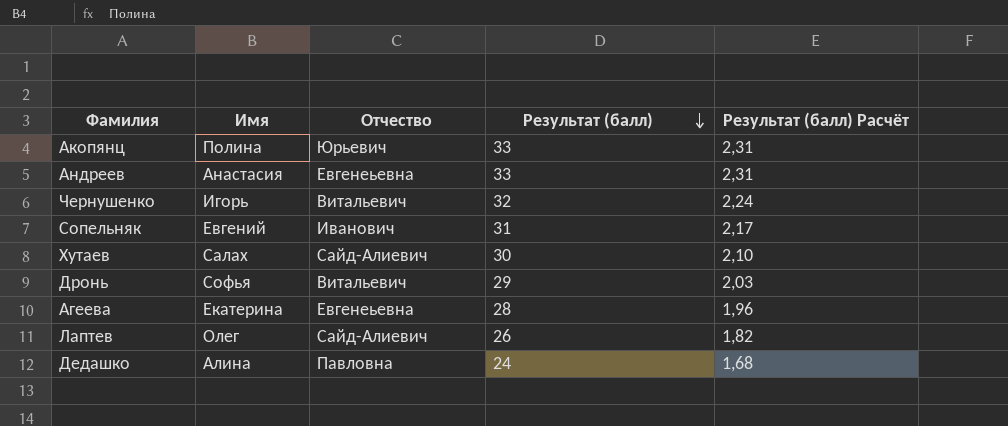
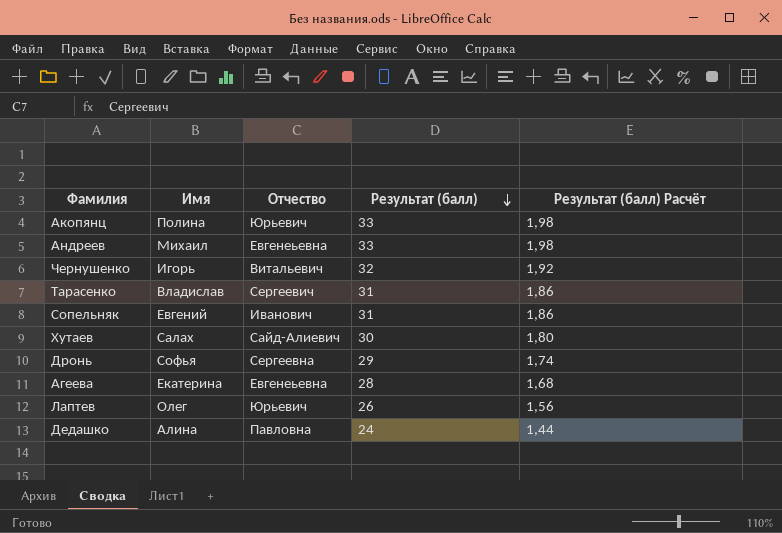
column Результат (балл) Расчёт | formula: [Результат (балл)] * 0,07 -> [Результат (балл)] * 0,06
Андреев | Имя: Анастасия -> Михаил
row Тарасенко: none -> Владислав | Сергеевич | 31 | 1,86
Дронь | Отчество: Витальевич -> Сергеевна
Лаптев | Отчество: Сайд-Алиевич -> Юрьевич

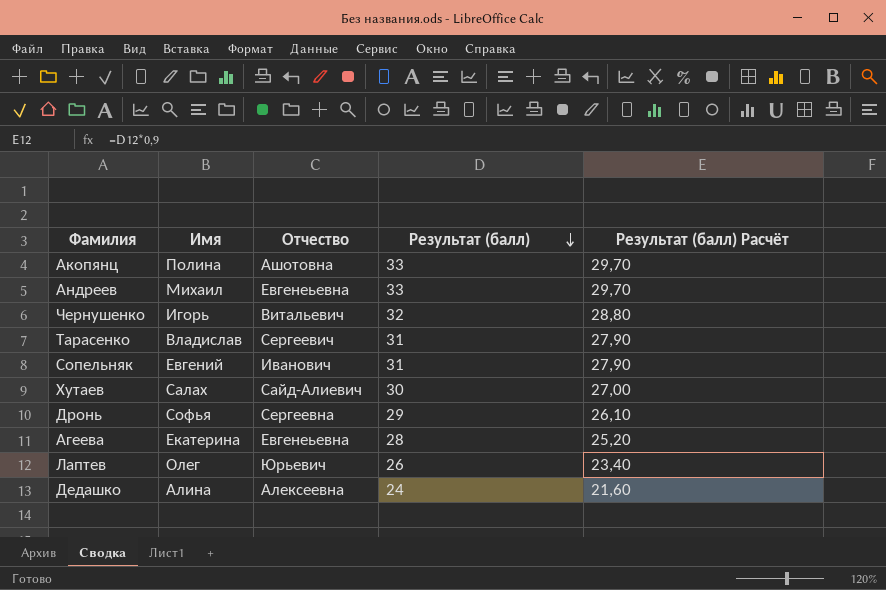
column Результат (балл) Расчёт | formula: [Результат (балл)] * 0,06 -> [Результат (балл)] * 0,9
Акопянц | Отчество: Юрьевич -> Ашотовна
Дедашко | Отчество: Павловна -> Алексеевна

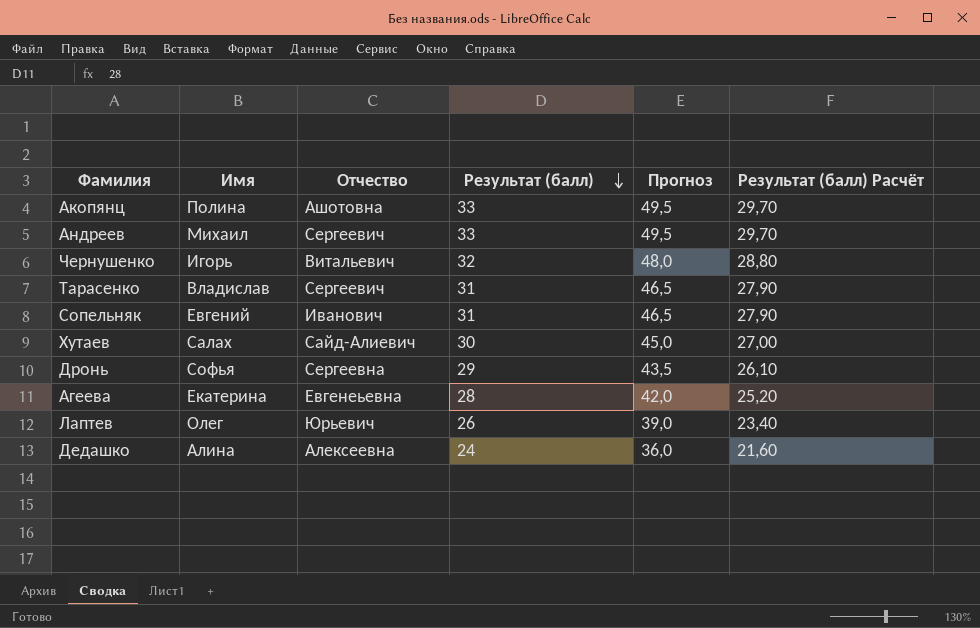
column Прогноз | formula: none -> [Результат (балл)] * 1,5
Андреев | Отчество: Евгенеьевна -> Сергеевич

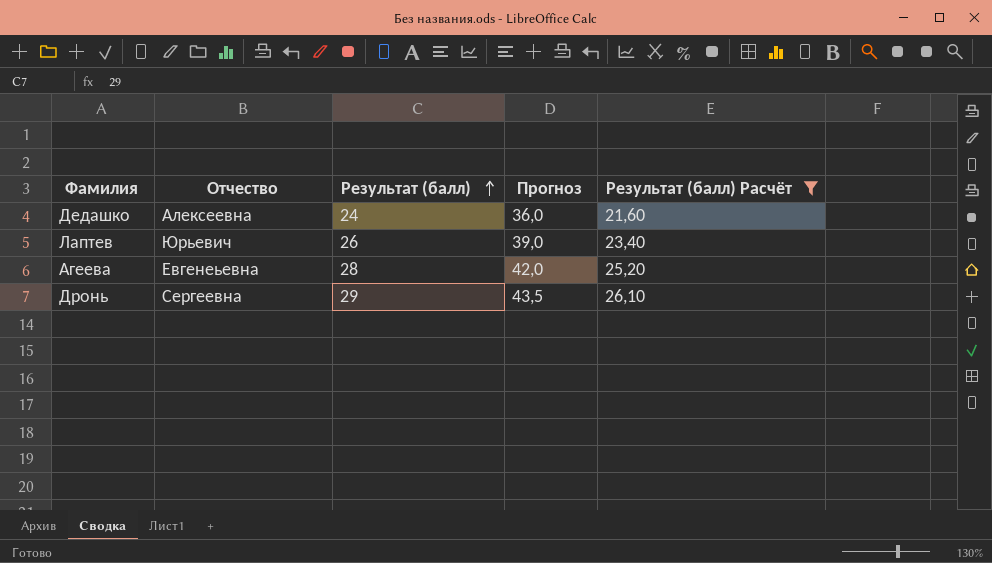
filter: none -> Результат (балл) Расчёт <= 26,10
row order: Результат (балл) descending -> Результат (балл) ascending
column Имя | position: 2 -> none

